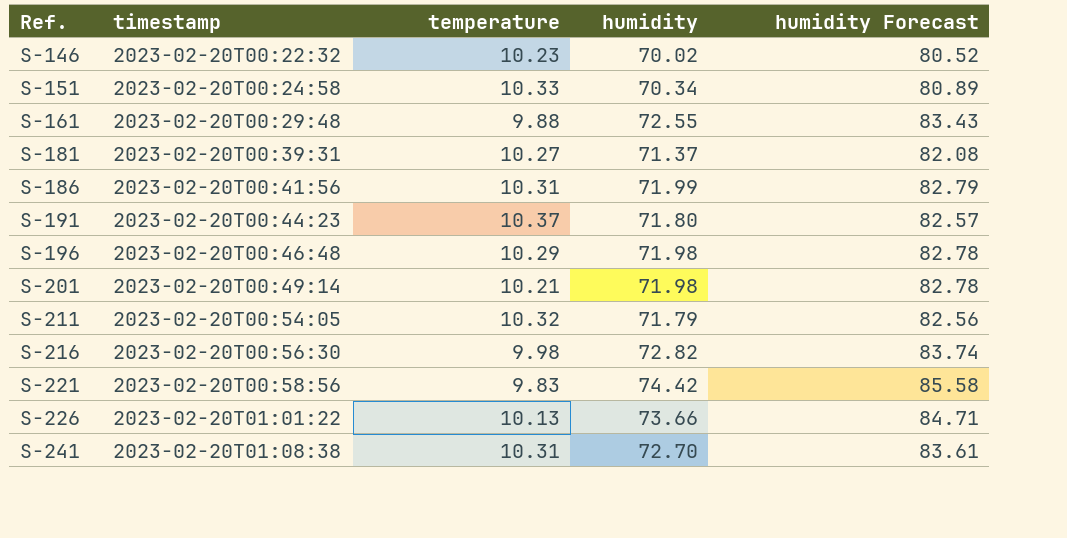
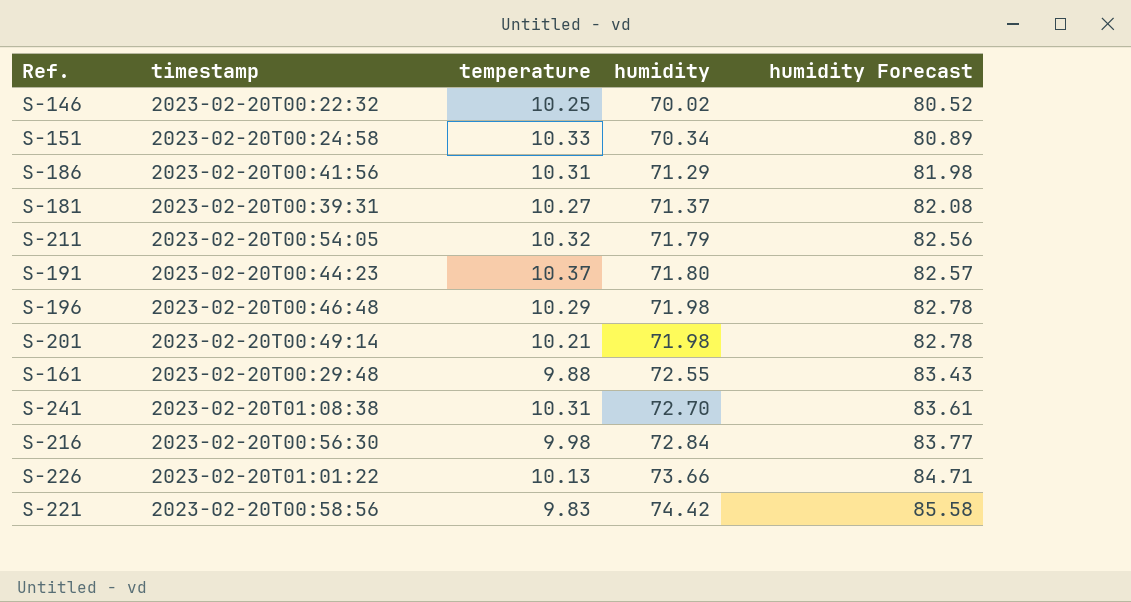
row order: Ref. ascending -> humidity ascending
S-146 | temperature: 10.23 -> 10.25
S-186 | humidity: 71.99 -> 71.29
S-186 | humidity Forecast: 82.79 -> 81.98
S-216 | humidity: 72.82 -> 72.84
S-216 | humidity Forecast: 83.74 -> 83.77

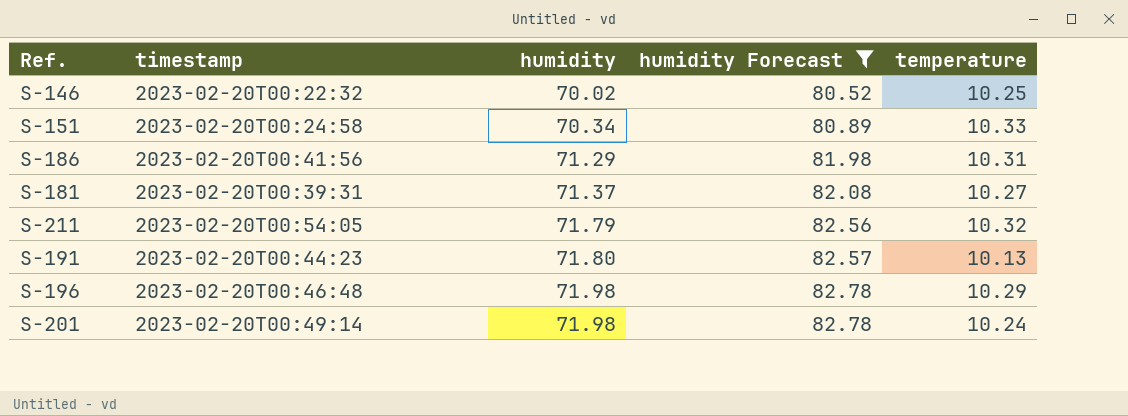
filter: none -> humidity Forecast <= 82.78
column temperature | position: 3 -> 5
S-191 | temperature: 10.37 -> 10.13
S-201 | temperature: 10.21 -> 10.24

